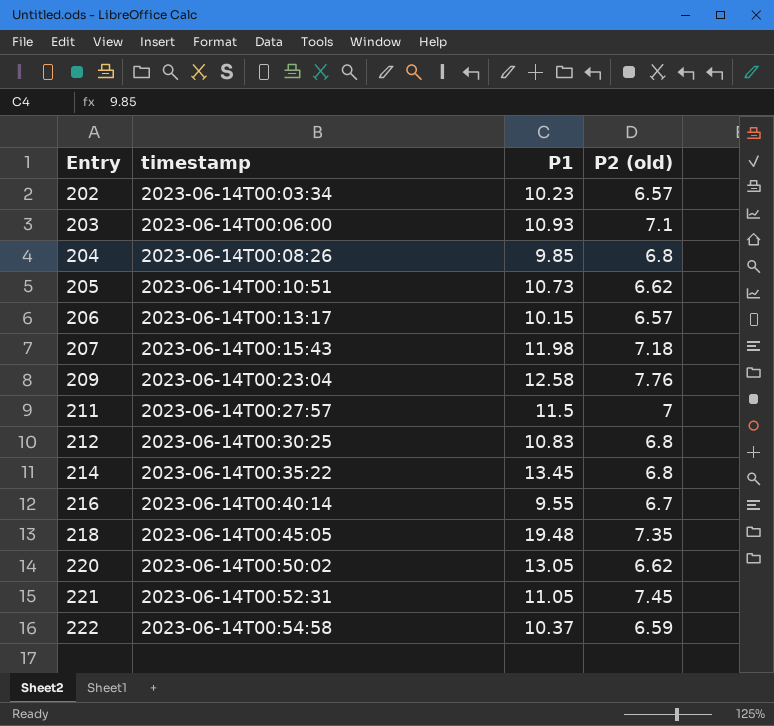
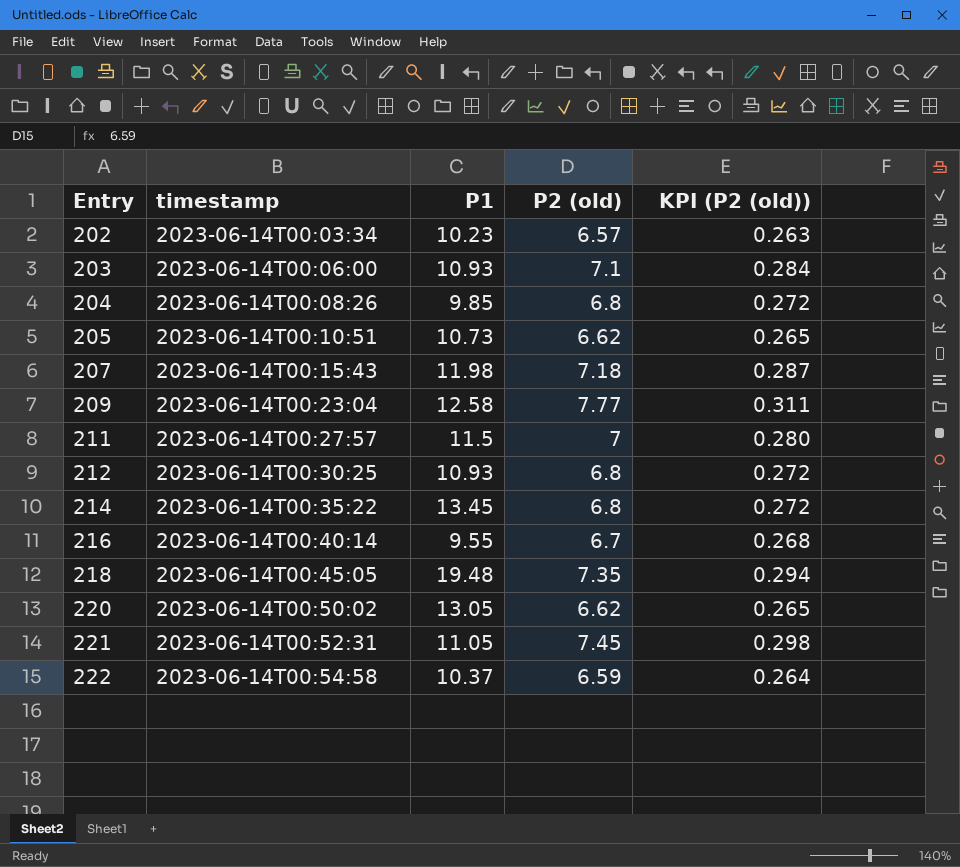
column KPI (P2 (old)) | formula: none -> [P2 (old)] * 0.04
row 206: 2023-06-14T00:13:17 | 10.15 | 6.57 -> none
209 | P2 (old): 7.76 -> 7.77
212 | P1: 10.83 -> 10.93

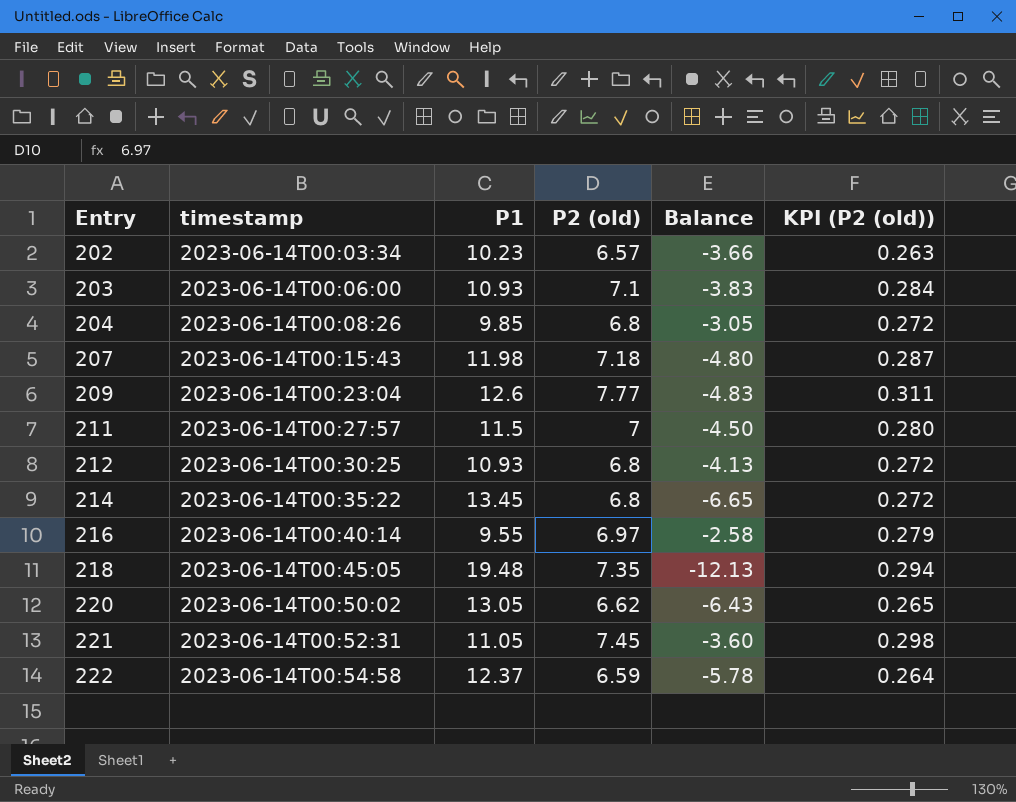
column Balance | formula: none -> [P2 (old)] - [P1]
row 205: 2023-06-14T00:10:51 | 10.73 | 6.62 | 0.265 -> none
209 | P1: 12.58 -> 12.6
216 | P2 (old): 6.7 -> 6.97
216 | KPI (P2 (old)): 0.268 -> 0.279
222 | P1: 10.37 -> 12.37

